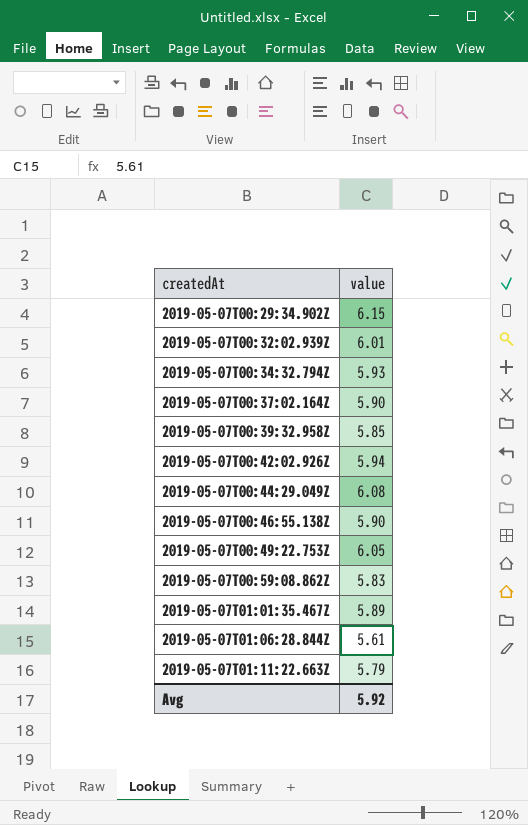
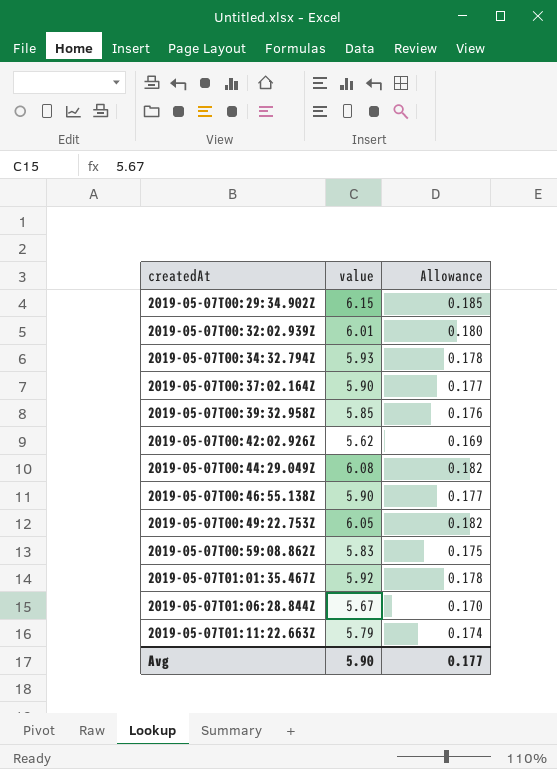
column Allowance | formula: none -> [value] * 0.03
2019-05-07T00:42:02.926Z | value: 5.94 -> 5.62
2019-05-07T01:01:35.467Z | value: 5.89 -> 5.92
2019-05-07T01:06:28.844Z | value: 5.61 -> 5.67
Avg | value: 5.92 -> 5.90

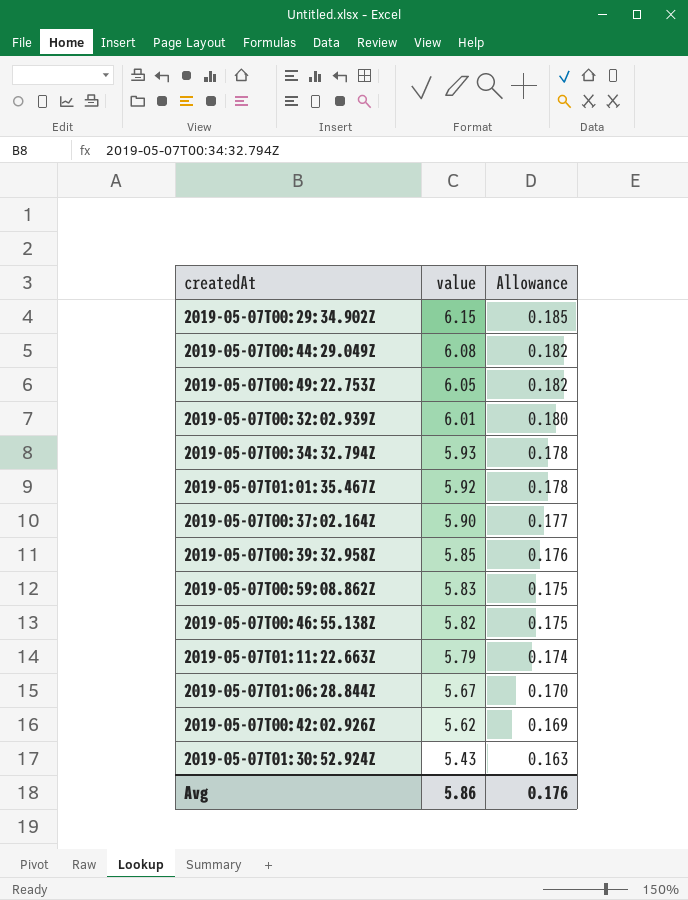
row order: createdAt ascending -> value descending
2019-05-07T00:46:55.138Z | value: 5.90 -> 5.82
2019-05-07T00:46:55.138Z | Allowance: 0.177 -> 0.175
row 2019-05-07T01:30:52.924Z: none -> 5.43 | 0.163
Avg | value: 5.90 -> 5.86
Avg | Allowance: 0.177 -> 0.176

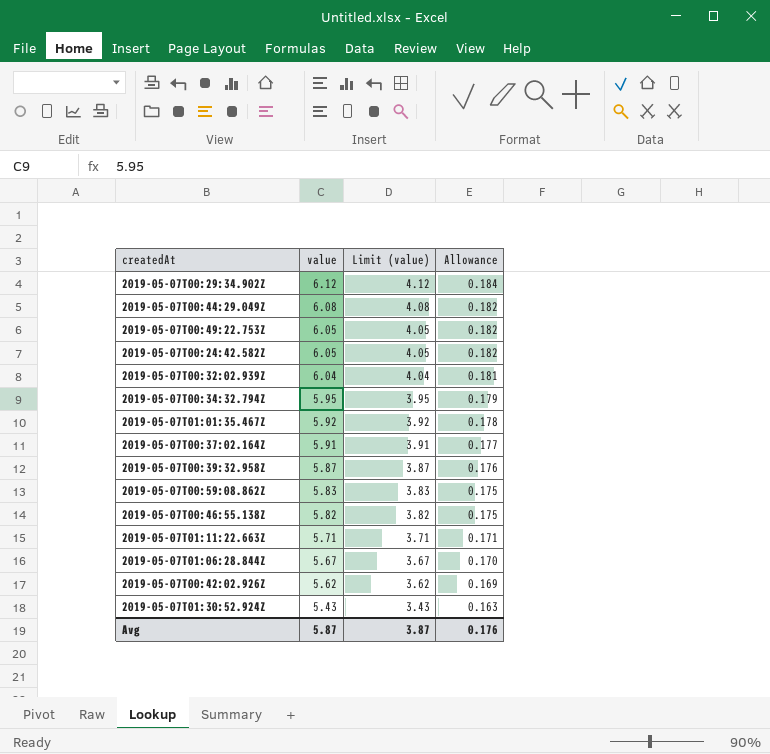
column Limit (value) | formula: none -> [value] - 2
2019-05-07T00:29:34.902Z | value: 6.15 -> 6.12
2019-05-07T00:29:34.902Z | Allowance: 0.185 -> 0.184
row 2019-05-07T00:24:42.582Z: none -> 6.05 | 4.05 | 0.182
2019-05-07T00:32:02.939Z | value: 6.01 -> 6.04
2019-05-07T00:32:02.939Z | Allowance: 0.180 -> 0.181
2019-05-07T00:34:32.794Z | value: 5.93 -> 5.95
2019-05-07T00:34:32.794Z | Allowance: 0.178 -> 0.179
2019-05-07T00:37:02.164Z | value: 5.90 -> 5.91
2019-05-07T00:39:32.958Z | value: 5.85 -> 5.87
2019-05-07T01:11:22.663Z | value: 5.79 -> 5.71
2019-05-07T01:11:22.663Z | Allowance: 0.174 -> 0.171
Avg | value: 5.86 -> 5.87

